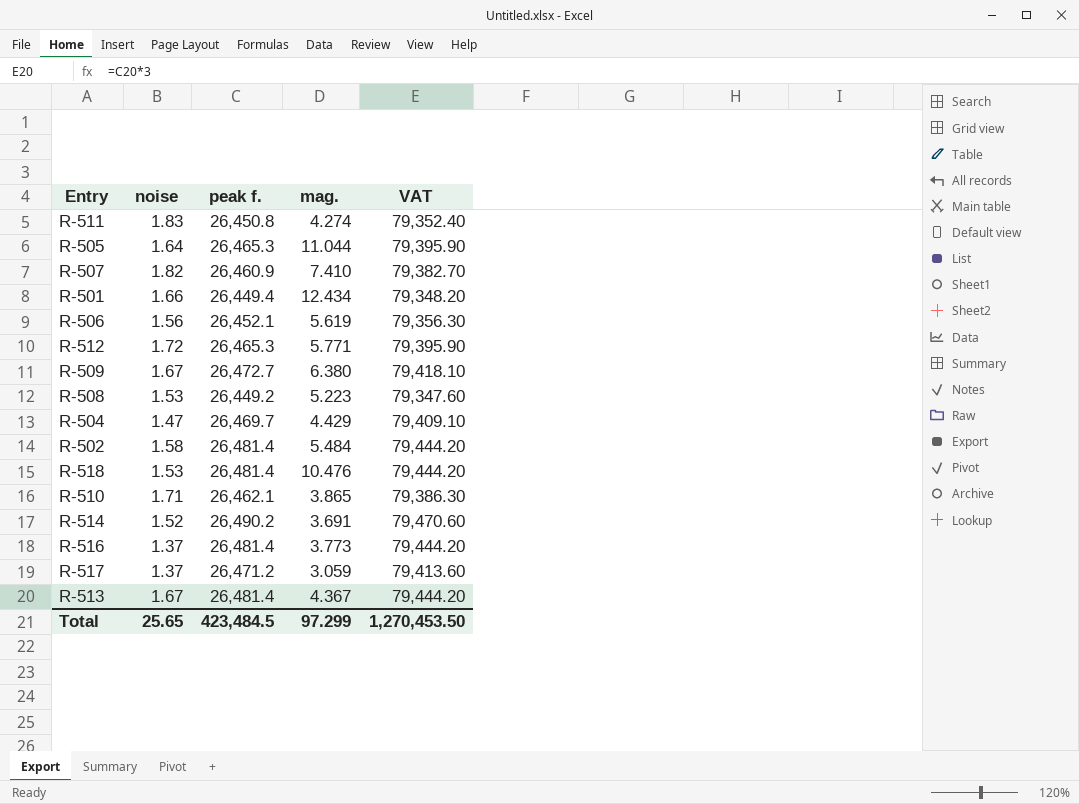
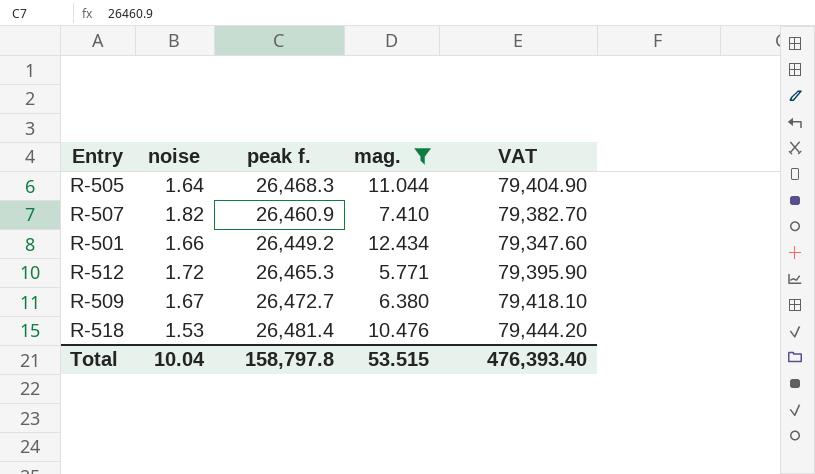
filter: none -> mag. >= 5.771
R-505 | peak f.: 26,465.3 -> 26,468.3
R-505 | VAT: 79,395.90 -> 79,404.90
R-501 | peak f.: 26,449.4 -> 26,449.2
R-501 | VAT: 79,348.20 -> 79,347.60
Total | noise: 25.65 -> 10.04
Total | peak f.: 423,484.5 -> 158,797.8
Total | mag.: 97.299 -> 53.515
Total | VAT: 1,270,453.50 -> 476,393.40

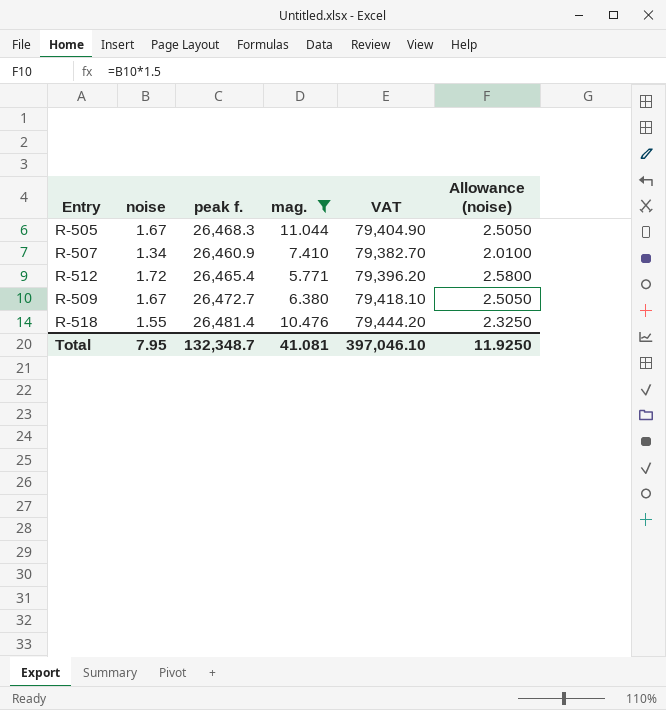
column Allowance (noise) | formula: none -> [noise] * 1.5
row R-501: 1.66 | 26,449.2 | 12.434 | 79,347.60 -> none
R-505 | noise: 1.64 -> 1.67
R-507 | noise: 1.82 -> 1.34
R-512 | peak f.: 26,465.3 -> 26,465.4
R-512 | VAT: 79,395.90 -> 79,396.20
R-518 | noise: 1.53 -> 1.55
Total | noise: 10.04 -> 7.95
Total | peak f.: 158,797.8 -> 132,348.7
Total | mag.: 53.515 -> 41.081
Total | VAT: 476,393.40 -> 397,046.10

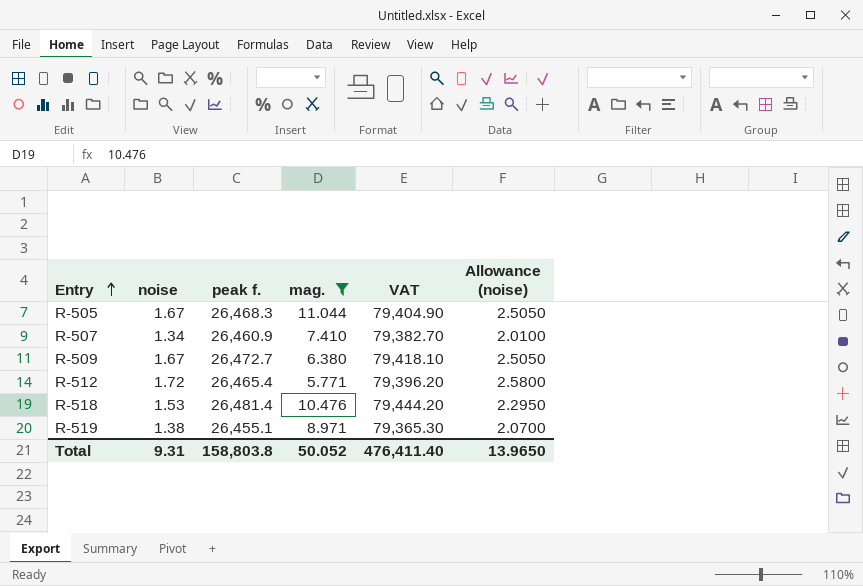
row order: none -> Entry ascending
R-518 | noise: 1.55 -> 1.53
R-518 | Allowance (noise): 2.3250 -> 2.2950
row R-519: none -> 1.38 | 26,455.1 | 8.971 | 79,365.30 | 2.0700
Total | noise: 7.95 -> 9.31
Total | peak f.: 132,348.7 -> 158,803.8
Total | mag.: 41.081 -> 50.052
Total | VAT: 397,046.10 -> 476,411.40
Total | Allowance (noise): 11.9250 -> 13.9650

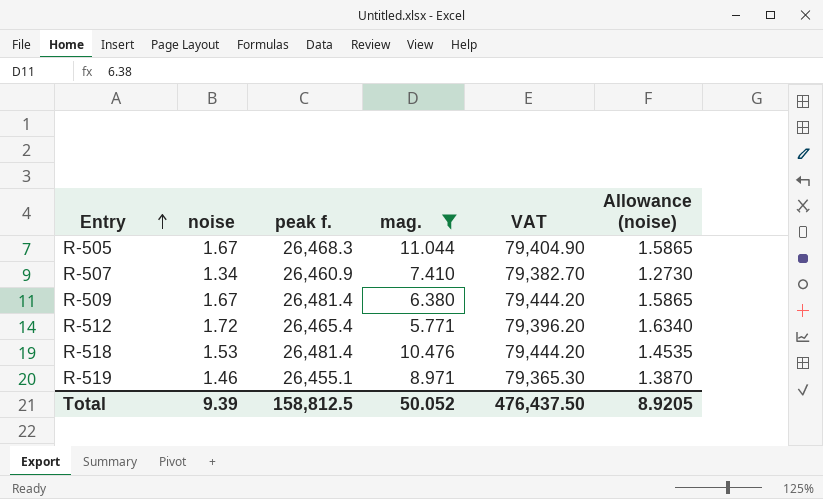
column Allowance (noise) | formula: [noise] * 1.5 -> [noise] * 0.95
R-509 | peak f.: 26,472.7 -> 26,481.4
R-509 | VAT: 79,418.10 -> 79,444.20
R-519 | noise: 1.38 -> 1.46
Total | noise: 9.31 -> 9.39
Total | peak f.: 158,803.8 -> 158,812.5
Total | VAT: 476,411.40 -> 476,437.50
Total | Allowance (noise): 13.9650 -> 8.9205

